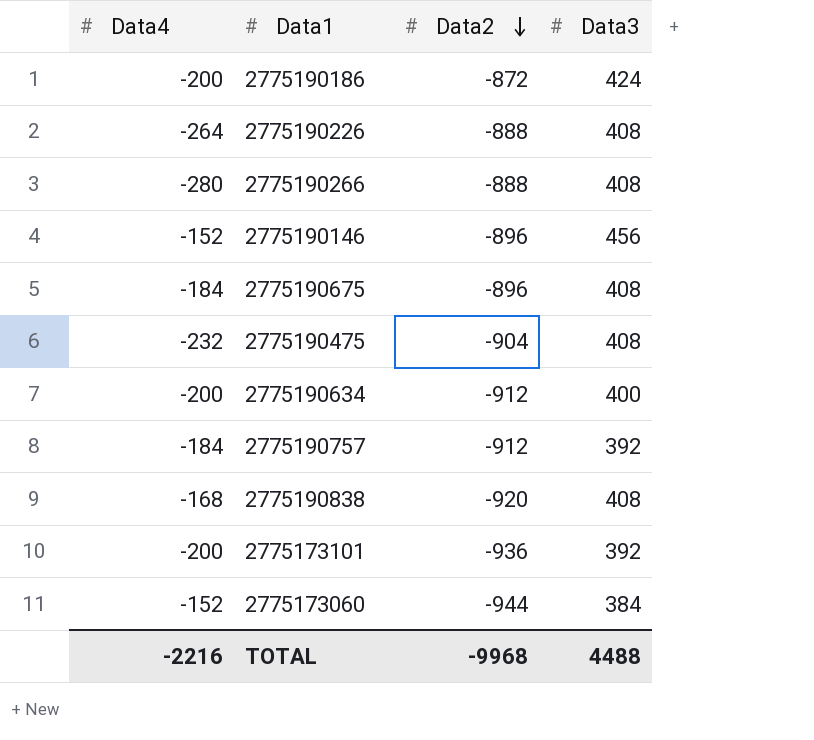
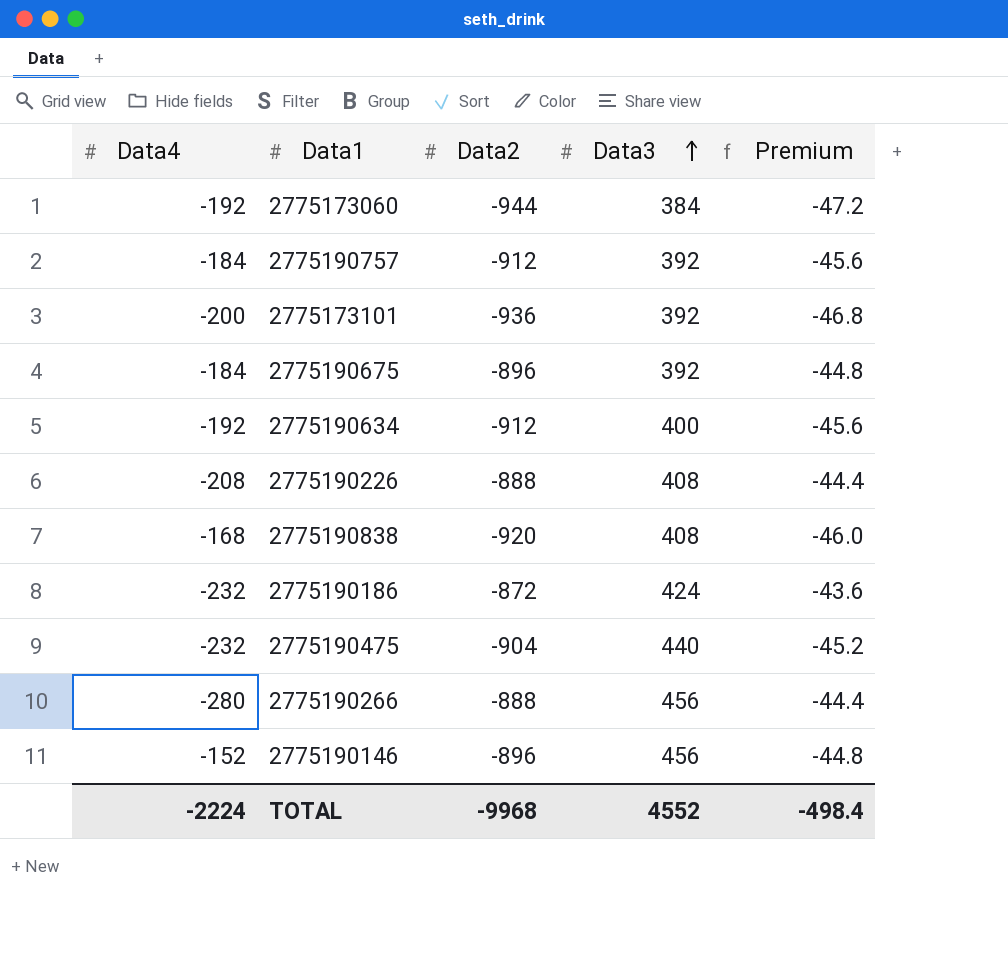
row order: Data2 descending -> Data3 ascending
column Premium | formula: none -> [Data2] * 0.05
2775173060 | Data4: -152 -> -192
2775190675 | Data3: 408 -> 392
2775190634 | Data4: -200 -> -192
2775190226 | Data4: -264 -> -208
2775190186 | Data4: -200 -> -232
2775190475 | Data3: 408 -> 440
2775190266 | Data3: 408 -> 456
TOTAL | Data4: -2216 -> -2224
TOTAL | Data3: 4488 -> 4552

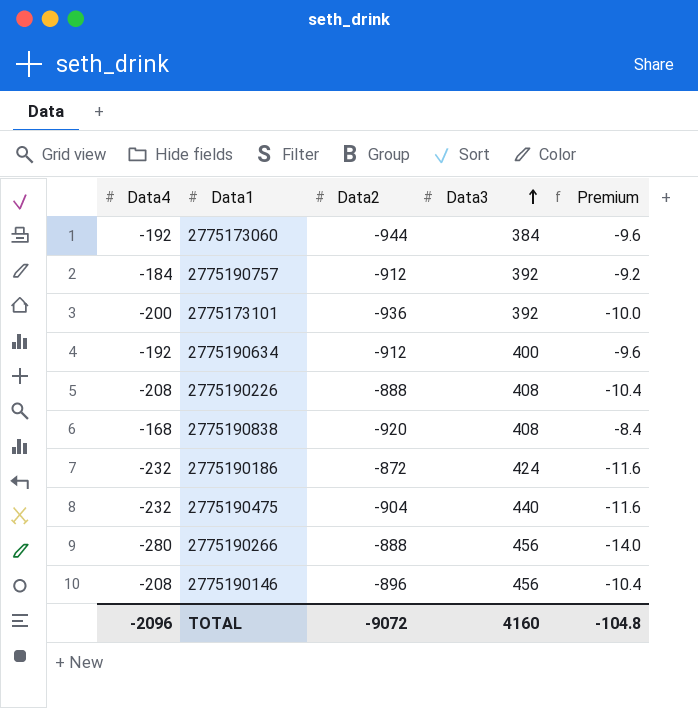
column Premium | formula: [Data2] * 0.05 -> [Data4] * 0.05
row 2775190675: -184 | -896 | 392 | -44.8 -> none
2775190146 | Data4: -152 -> -208
TOTAL | Data4: -2224 -> -2096
TOTAL | Data2: -9968 -> -9072
TOTAL | Data3: 4552 -> 4160
TOTAL | Premium: -498.4 -> -104.8

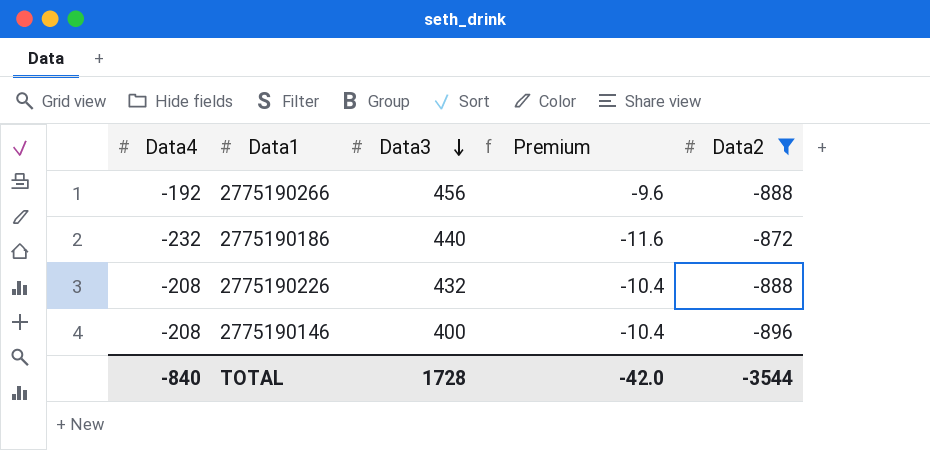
filter: none -> Data2 >= -896
row order: Data3 ascending -> Data3 descending
column Data2 | position: 3 -> 5
2775190266 | Data4: -280 -> -192
2775190266 | Premium: -14.0 -> -9.6
2775190186 | Data3: 424 -> 440
2775190226 | Data3: 408 -> 432
2775190146 | Data3: 456 -> 400
TOTAL | Data4: -2096 -> -840
TOTAL | Data3: 4160 -> 1728
TOTAL | Premium: -104.8 -> -42.0
TOTAL | Data2: -9072 -> -3544

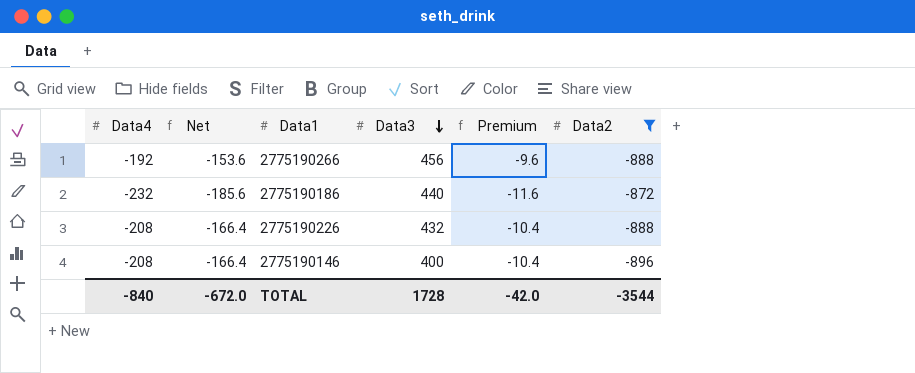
column Net | formula: none -> [Data4] * 0.8

